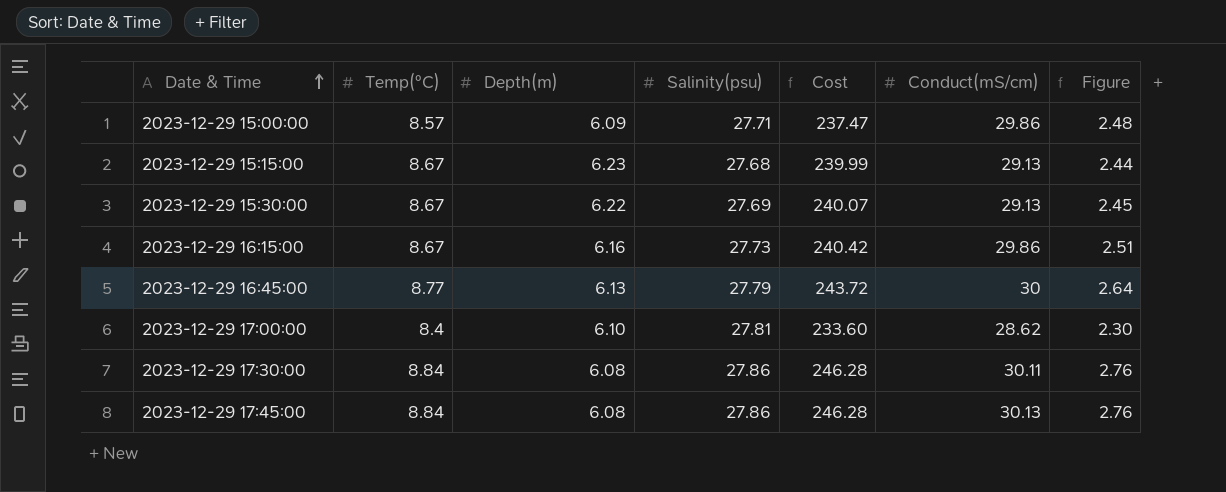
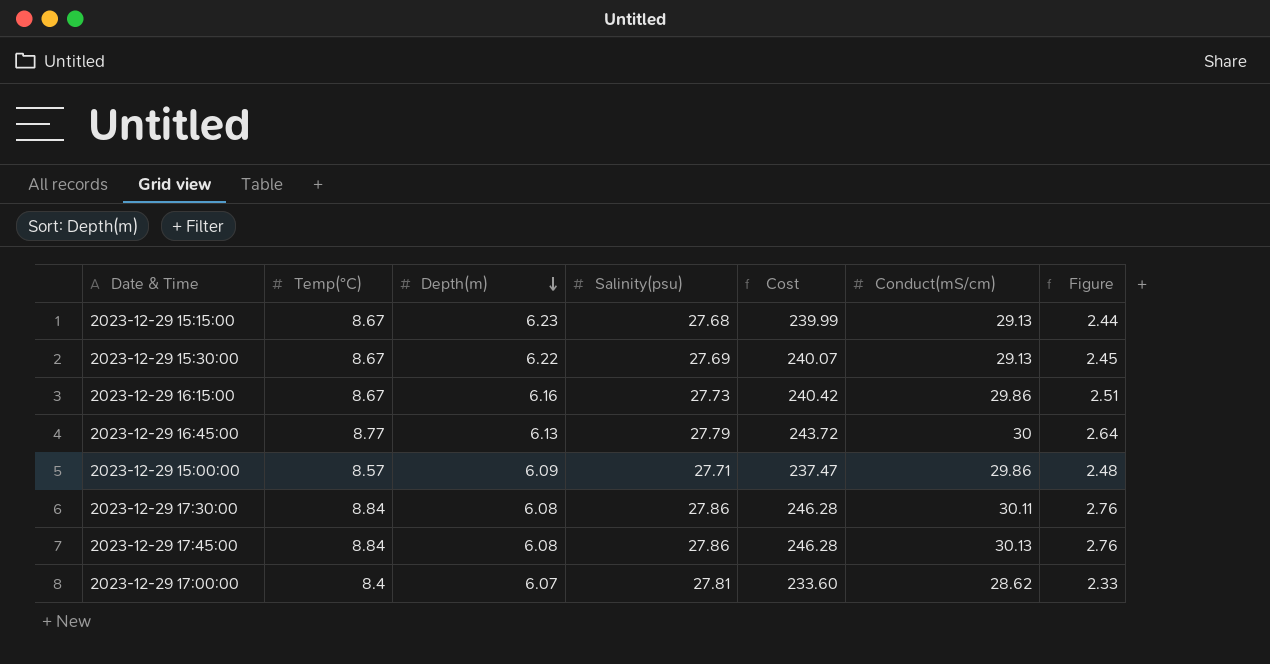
row order: Date & Time ascending -> Depth(m) descending
2023-12-29 17:00:00 | Depth(m): 6.10 -> 6.07
2023-12-29 17:00:00 | Figure: 2.30 -> 2.33

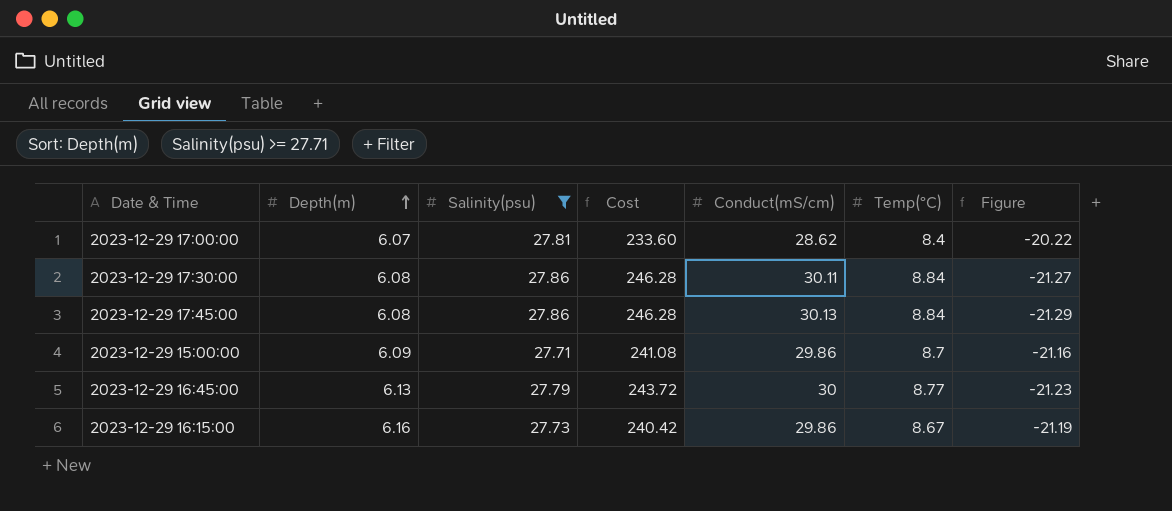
filter: none -> Salinity(psu) >= 27.71
row order: Depth(m) descending -> Depth(m) ascending
column Temp(°C) | position: 2 -> 6
column Figure | formula: [Temp(°C)] - [Depth(m)] -> [Temp(°C)] - [Conduct(mS/cm)]
2023-12-29 15:00:00 | Cost: 237.47 -> 241.08
2023-12-29 15:00:00 | Temp(°C): 8.57 -> 8.7

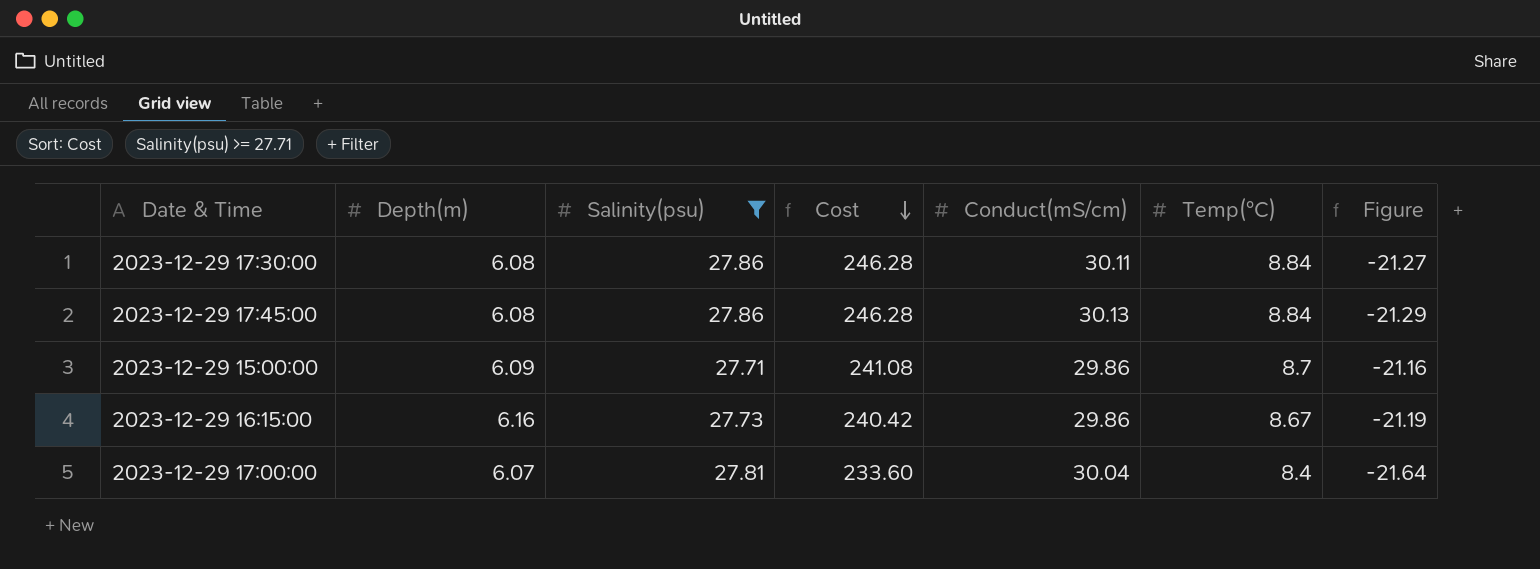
row order: Depth(m) ascending -> Cost descending
row 2023-12-29 16:45:00: 6.13 | 27.79 | 243.72 | 30 | 8.77 | -21.23 -> none
2023-12-29 17:00:00 | Conduct(mS/cm): 28.62 -> 30.04
2023-12-29 17:00:00 | Figure: -20.22 -> -21.64

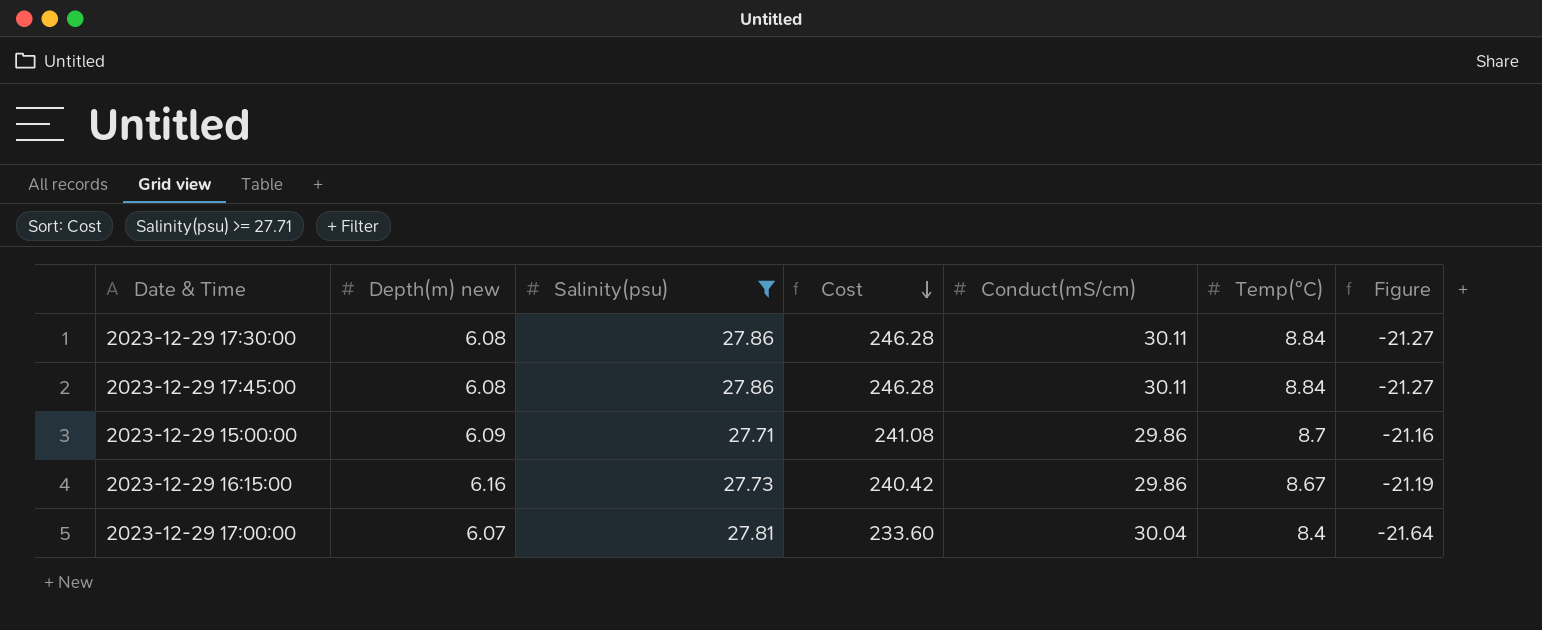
column name: Depth(m) -> Depth(m) new
2023-12-29 17:45:00 | Conduct(mS/cm): 30.13 -> 30.11
2023-12-29 17:45:00 | Figure: -21.29 -> -21.27

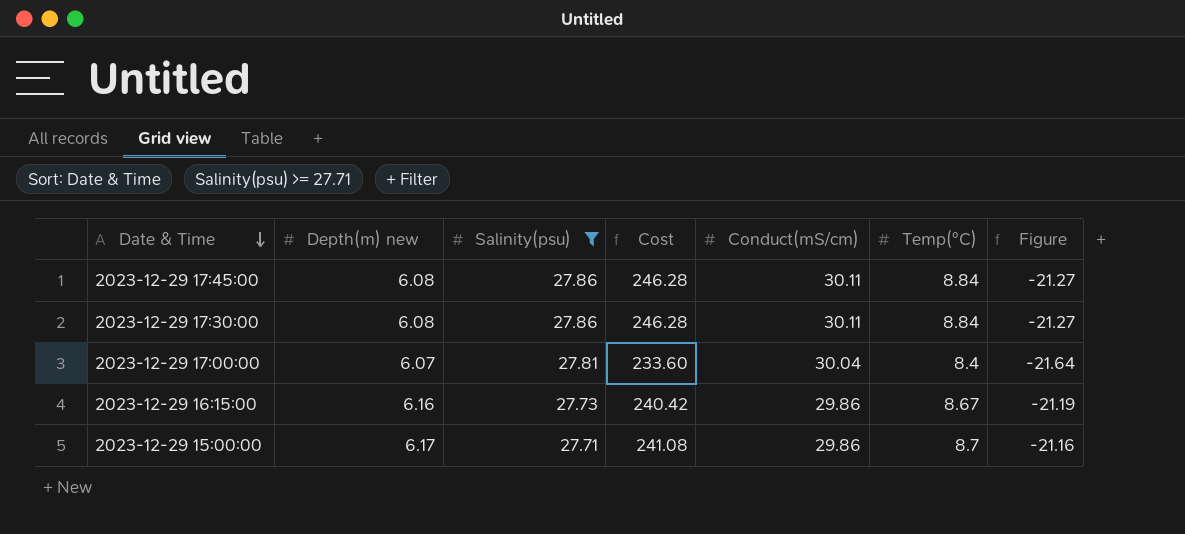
row order: Cost descending -> Date & Time descending
2023-12-29 15:00:00 | Depth(m) new: 6.09 -> 6.17

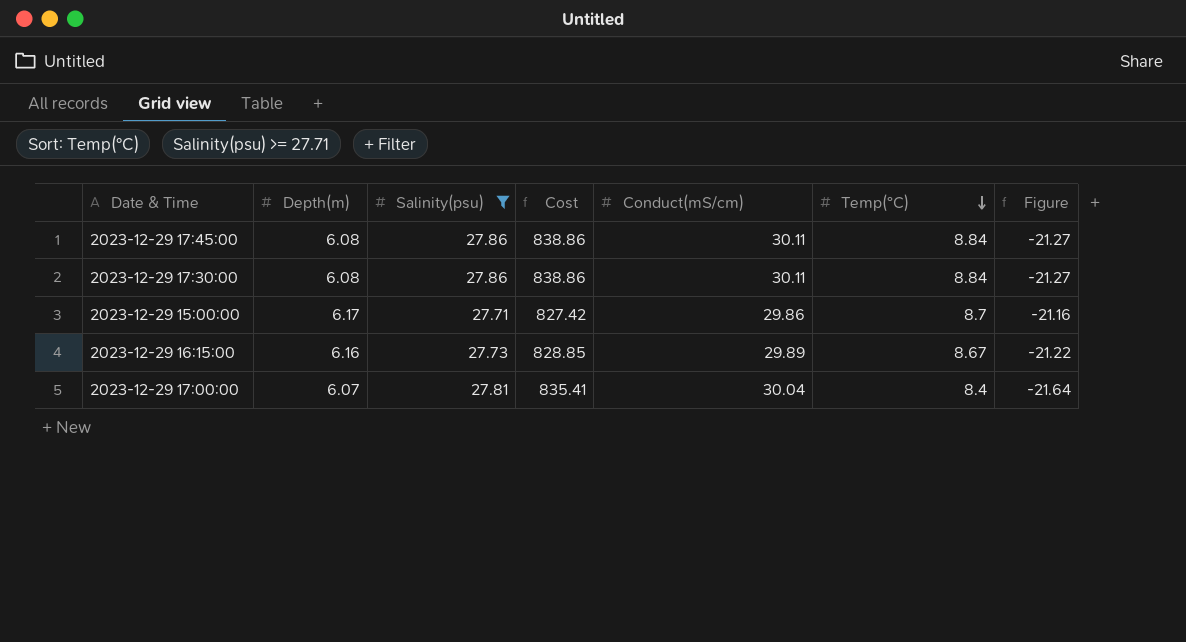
row order: Date & Time descending -> Temp(°C) descending
column name: Depth(m) new -> Depth(m)
column Cost | formula: [Salinity(psu)] * [Temp(°C)] -> [Salinity(psu)] * [Conduct(mS/cm)]
2023-12-29 16:15:00 | Conduct(mS/cm): 29.86 -> 29.89
2023-12-29 16:15:00 | Figure: -21.19 -> -21.22

